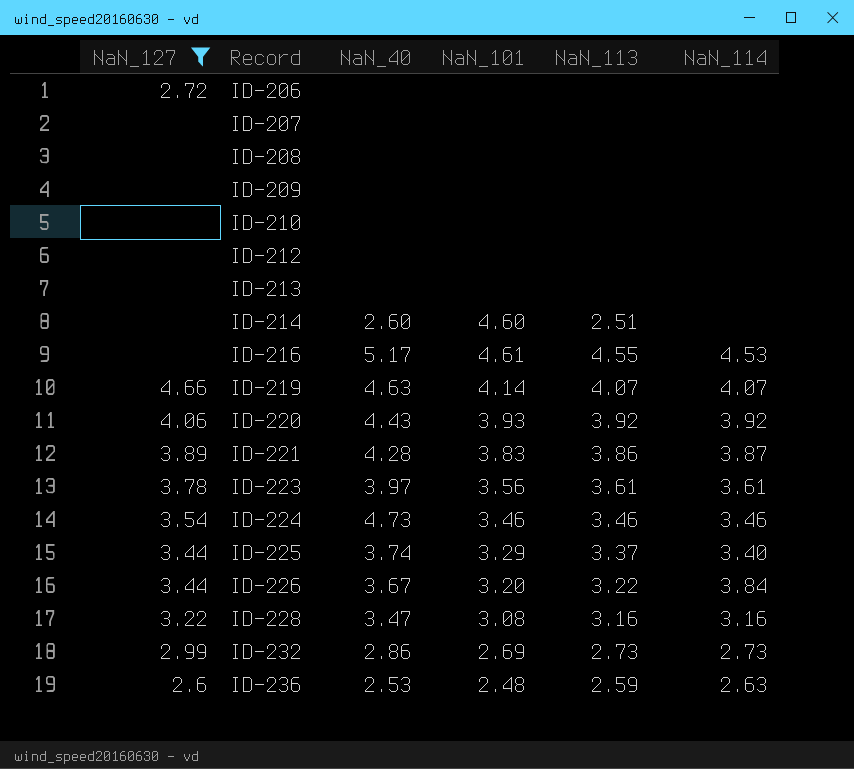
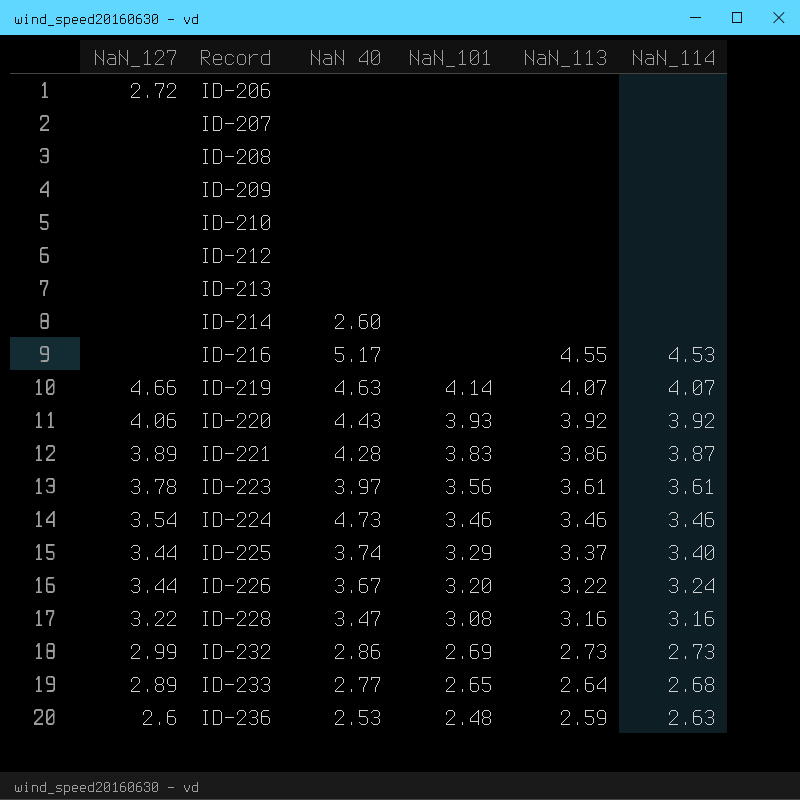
filter: NaN_127 != 2.89 -> none
column name: NaN_40 -> NaN 40
ID-214 | NaN_101: 4.60 -> none
ID-214 | NaN_113: 2.51 -> none
ID-216 | NaN_101: 4.61 -> none
ID-226 | NaN_114: 3.84 -> 3.24

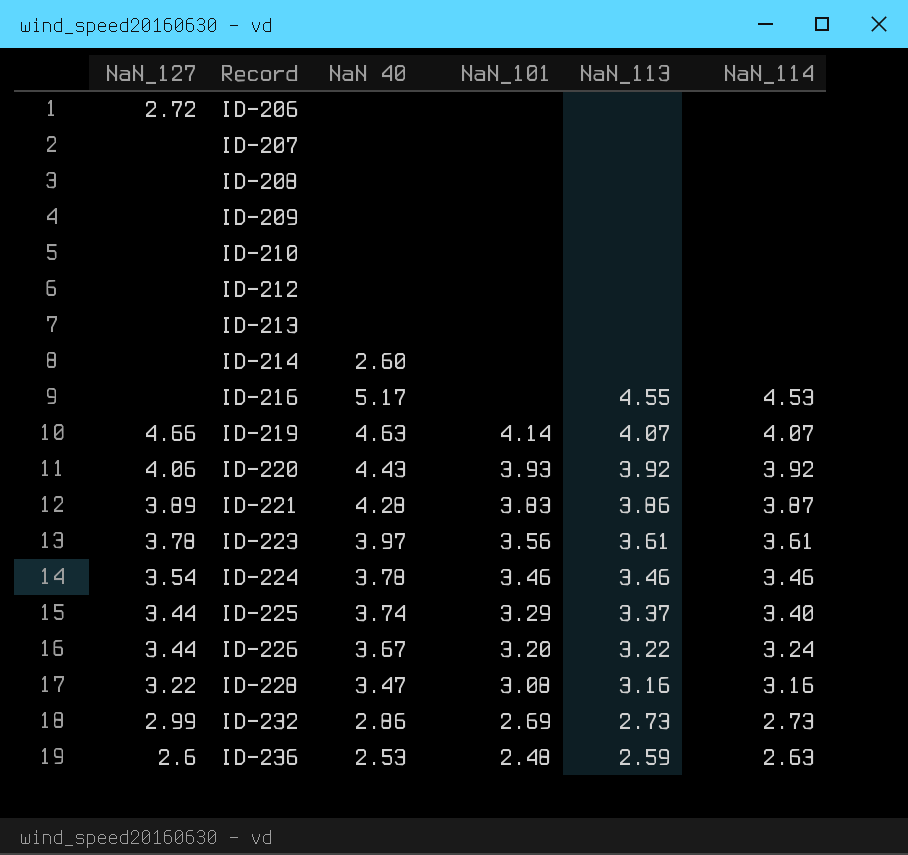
row ID-233: 2.89 | 2.77 | 2.65 | 2.64 | 2.68 -> none
ID-224 | NaN 40: 4.73 -> 3.78

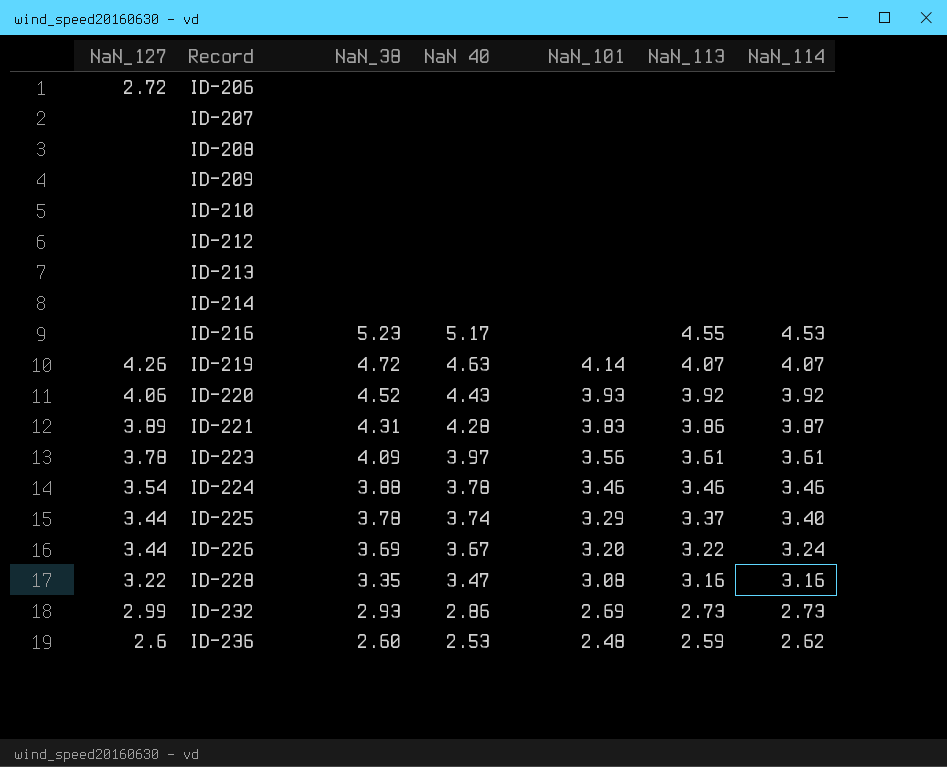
column NaN_38 | position: none -> 3
ID-214 | NaN 40: 2.60 -> none
ID-219 | NaN_127: 4.66 -> 4.26
ID-236 | NaN_114: 2.63 -> 2.62

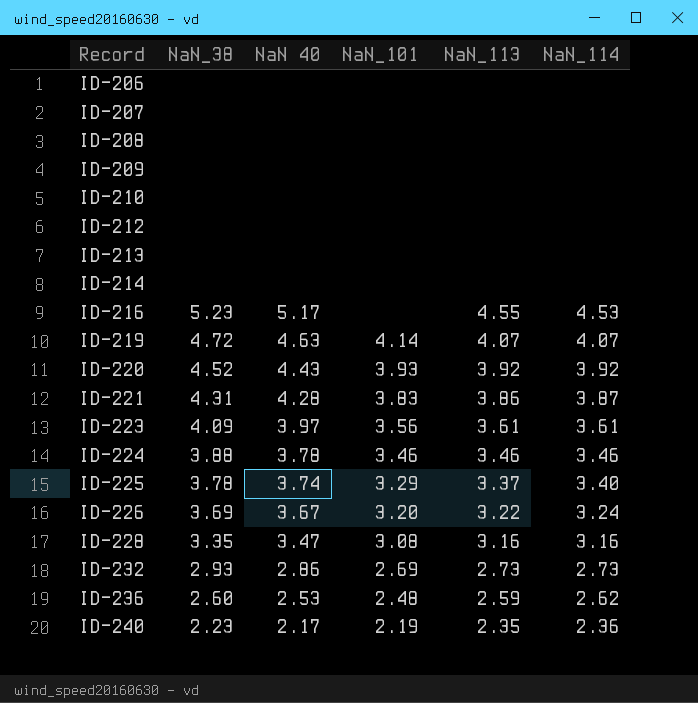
column NaN_127 | position: 1 -> none
row ID-240: none -> 2.23 | 2.17 | 2.19 | 2.35 | 2.36

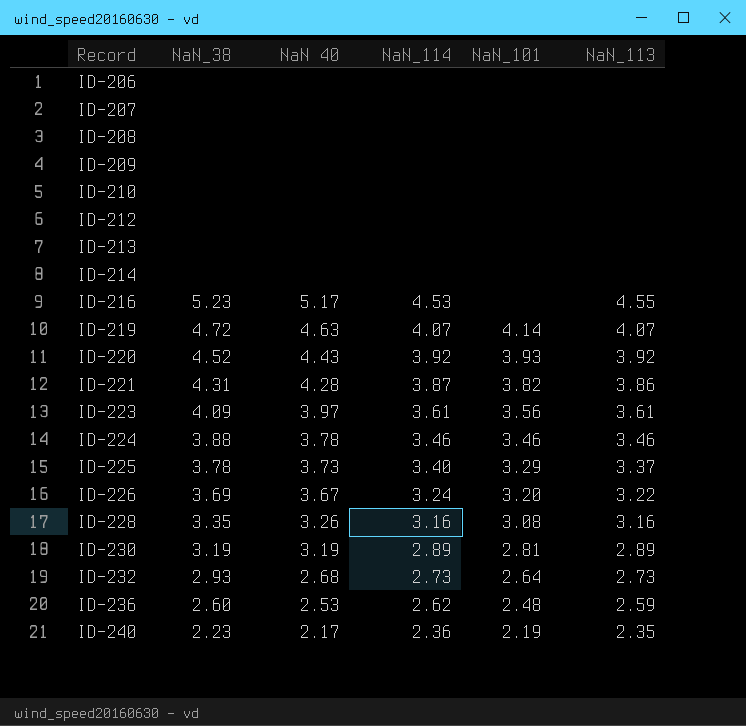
column NaN_114 | position: 6 -> 4
ID-221 | NaN_101: 3.83 -> 3.82
ID-225 | NaN 40: 3.74 -> 3.73
ID-228 | NaN 40: 3.47 -> 3.26
row ID-230: none -> 3.19 | 3.19 | 2.89 | 2.81 | 2.89
ID-232 | NaN 40: 2.86 -> 2.68
ID-232 | NaN_101: 2.69 -> 2.64

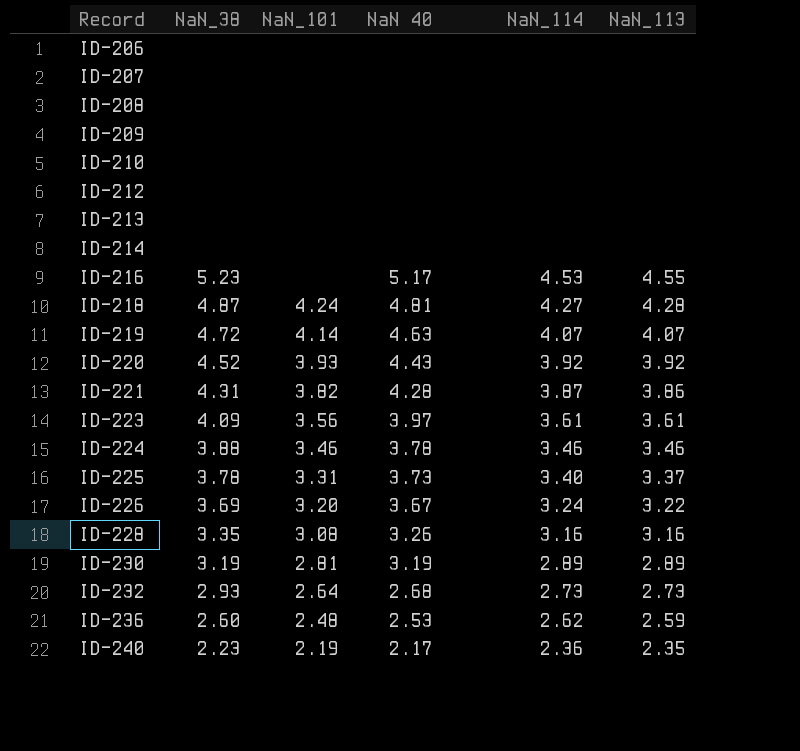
column NaN_101 | position: 5 -> 3
row ID-218: none -> 4.87 | 4.24 | 4.81 | 4.27 | 4.28
ID-225 | NaN_101: 3.29 -> 3.31

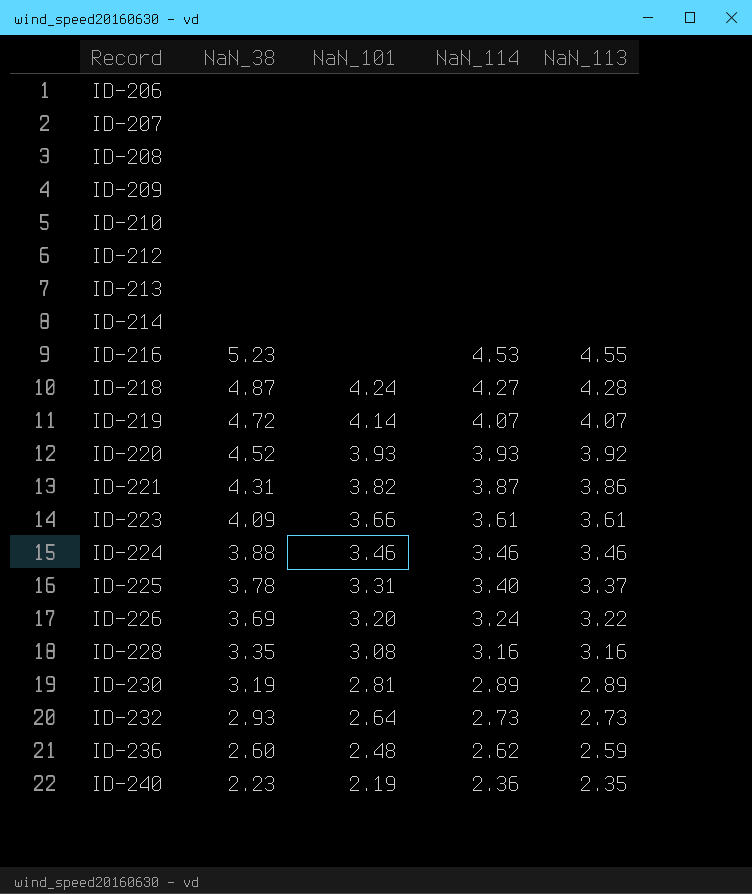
column NaN 40 | position: 4 -> none
ID-220 | NaN_114: 3.92 -> 3.93
ID-223 | NaN_101: 3.56 -> 3.66

